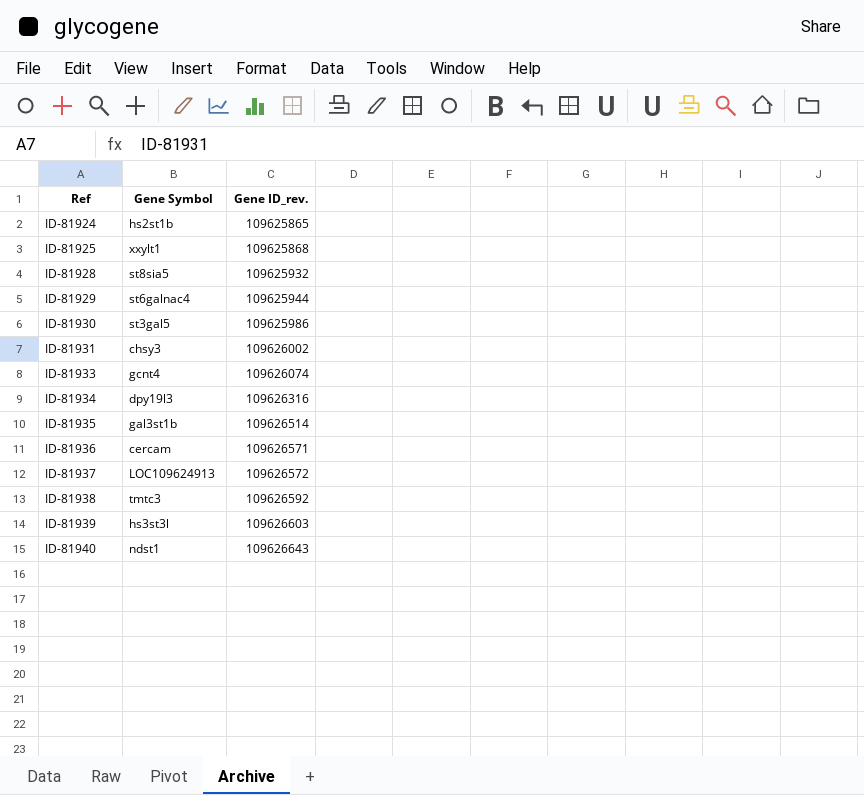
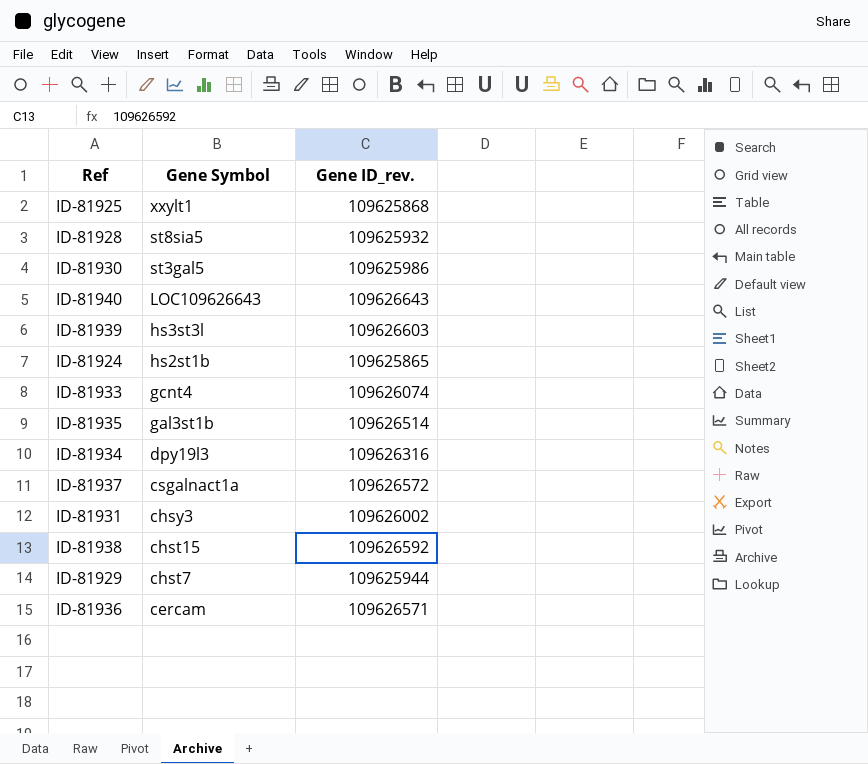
row order: Ref ascending -> Gene Symbol descending
ID-81940 | Gene Symbol: ndst1 -> LOC109626643
ID-81937 | Gene Symbol: LOC109624913 -> csgalnact1a
ID-81938 | Gene Symbol: tmtc3 -> chst15
ID-81929 | Gene Symbol: st6galnac4 -> chst7

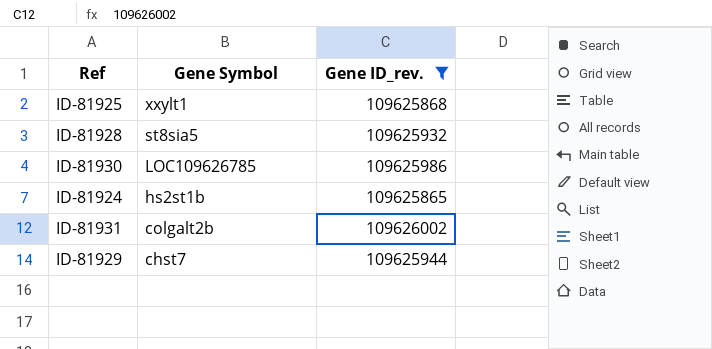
filter: none -> Gene ID_rev. <= 109626002
ID-81930 | Gene Symbol: st3gal5 -> LOC109626785
ID-81931 | Gene Symbol: chsy3 -> colgalt2b

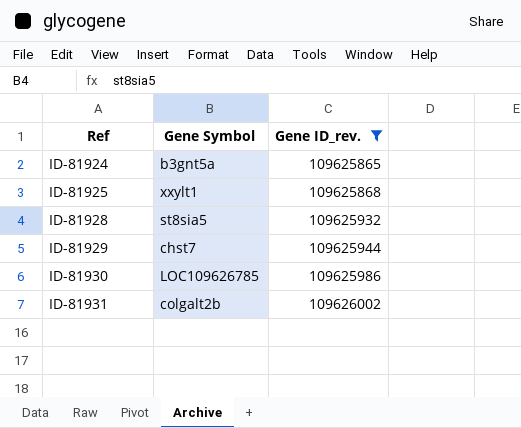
row order: Gene Symbol descending -> Ref ascending
ID-81924 | Gene Symbol: hs2st1b -> b3gnt5a

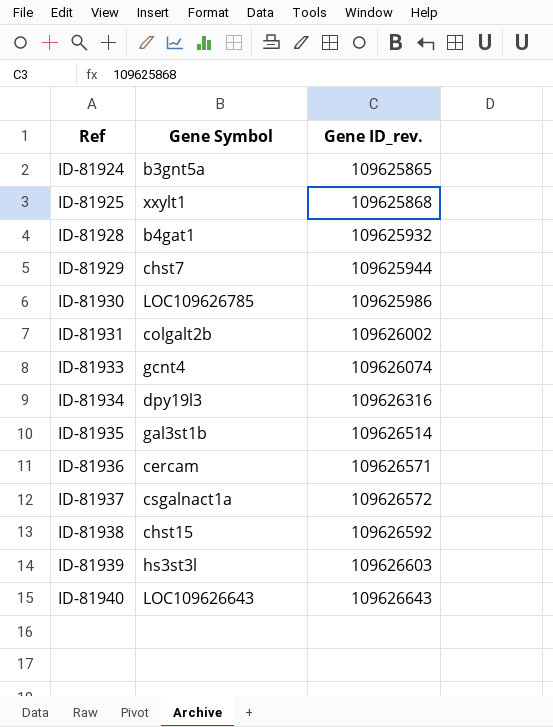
filter: Gene ID_rev. <= 109626002 -> none
ID-81928 | Gene Symbol: st8sia5 -> b4gat1

